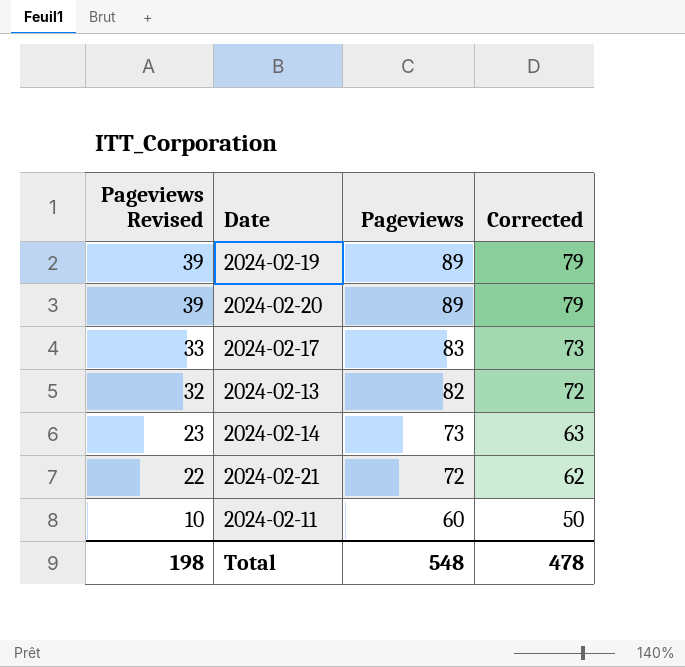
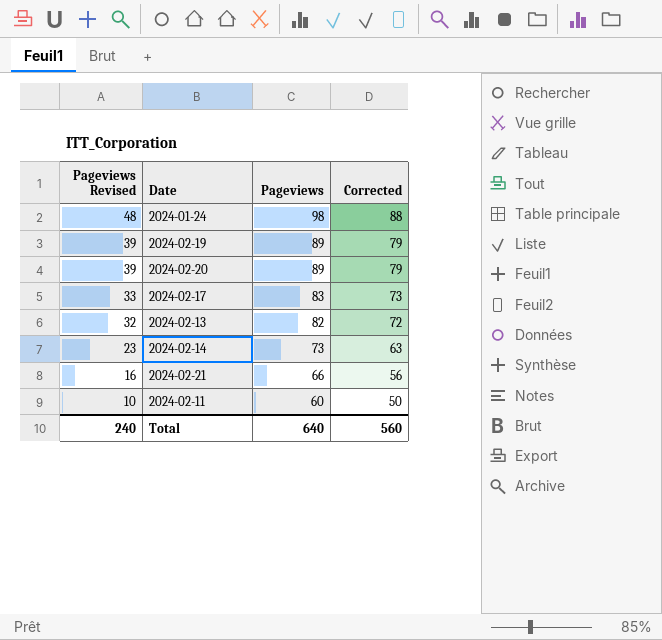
row 2024-01-24: none -> 48 | 98 | 88
2024-02-21 | Pageviews Revised: 22 -> 16
2024-02-21 | Pageviews: 72 -> 66
2024-02-21 | Corrected: 62 -> 56
Total | Pageviews Revised: 198 -> 240
Total | Pageviews: 548 -> 640
Total | Corrected: 478 -> 560

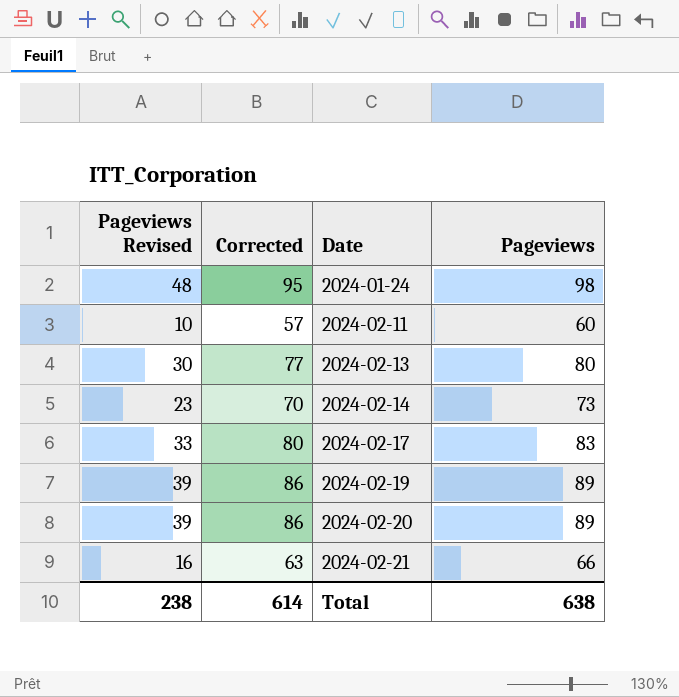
row order: Pageviews Revised descending -> Date ascending
column Corrected | formula: [Pageviews] - 10 -> [Pageviews] - 3
column Corrected | position: 4 -> 2
2024-02-13 | Pageviews Revised: 32 -> 30
2024-02-13 | Pageviews: 82 -> 80
Total | Pageviews Revised: 240 -> 238
Total | Corrected: 560 -> 614
Total | Pageviews: 640 -> 638

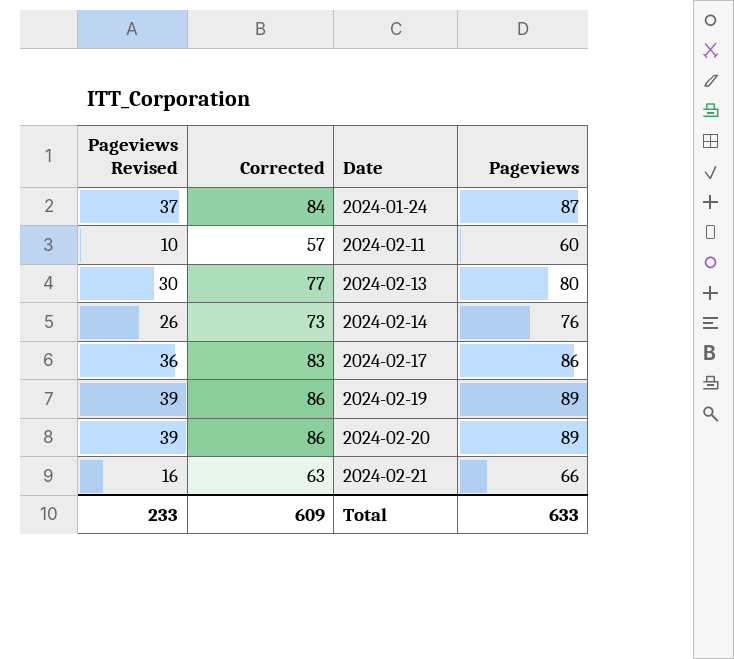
2024-01-24 | Pageviews Revised: 48 -> 37
2024-01-24 | Corrected: 95 -> 84
2024-01-24 | Pageviews: 98 -> 87
2024-02-14 | Pageviews Revised: 23 -> 26
2024-02-14 | Corrected: 70 -> 73
2024-02-14 | Pageviews: 73 -> 76
2024-02-17 | Pageviews Revised: 33 -> 36
2024-02-17 | Corrected: 80 -> 83
2024-02-17 | Pageviews: 83 -> 86
Total | Pageviews Revised: 238 -> 233
Total | Corrected: 614 -> 609
Total | Pageviews: 638 -> 633

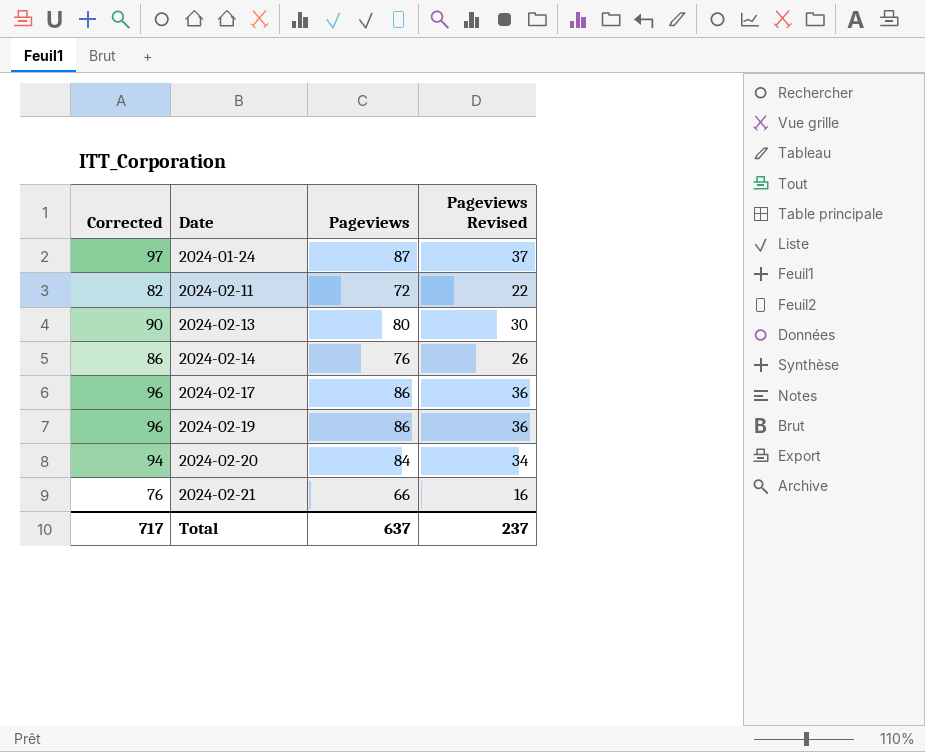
column Corrected | formula: [Pageviews] - 3 -> [Pageviews] + 10
column Pageviews Revised | position: 1 -> 4
2024-02-11 | Pageviews: 60 -> 72
2024-02-11 | Pageviews Revised: 10 -> 22
2024-02-19 | Pageviews: 89 -> 86
2024-02-19 | Pageviews Revised: 39 -> 36
2024-02-20 | Pageviews: 89 -> 84
2024-02-20 | Pageviews Revised: 39 -> 34
Total | Corrected: 609 -> 717
Total | Pageviews: 633 -> 637
Total | Pageviews Revised: 233 -> 237

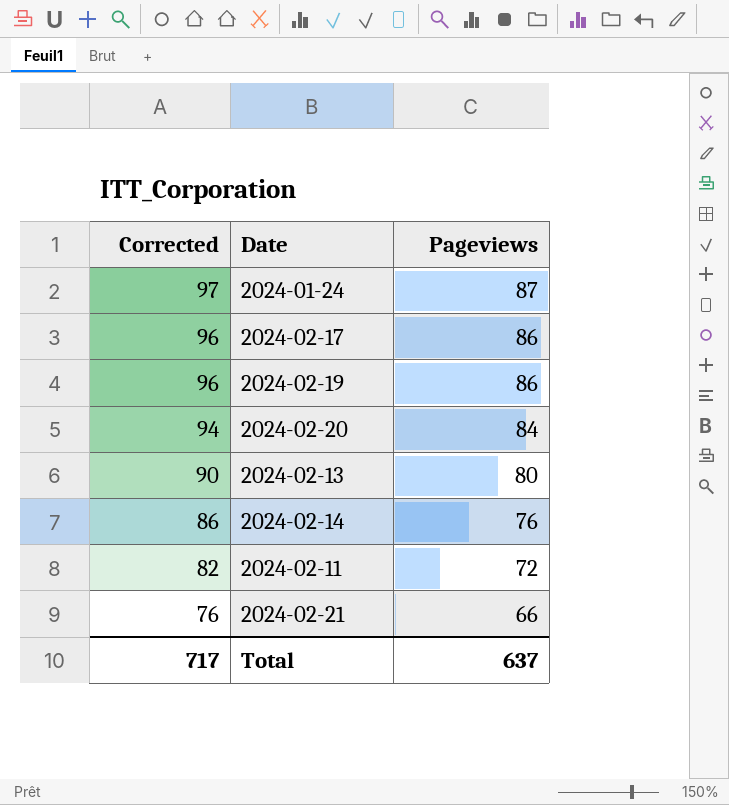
row order: Date ascending -> Corrected descending
column Pageviews Revised | formula: [Pageviews] - 50 -> none

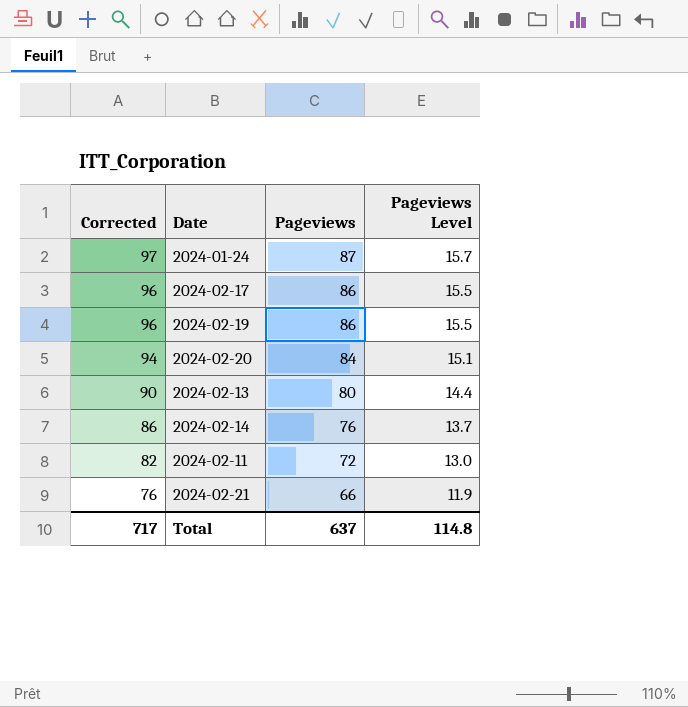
column Pageviews Level | formula: none -> [Pageviews] * 0.18

